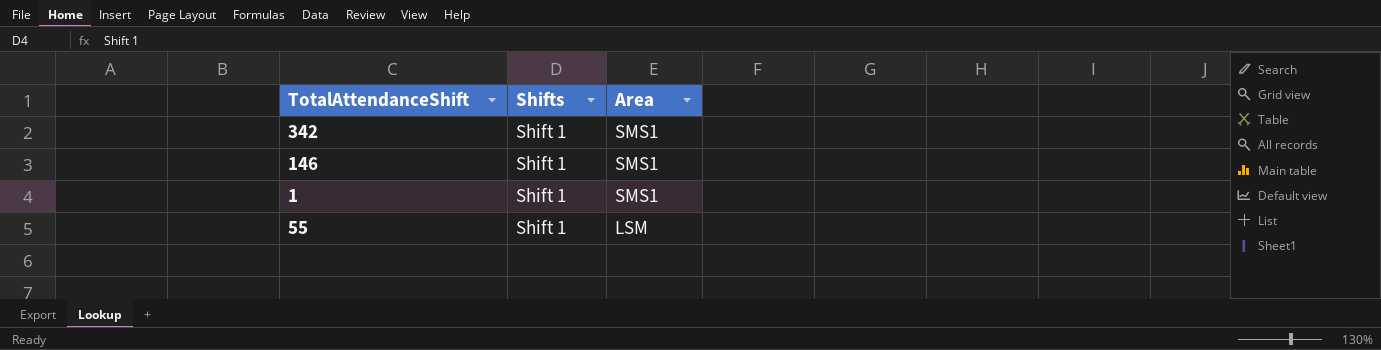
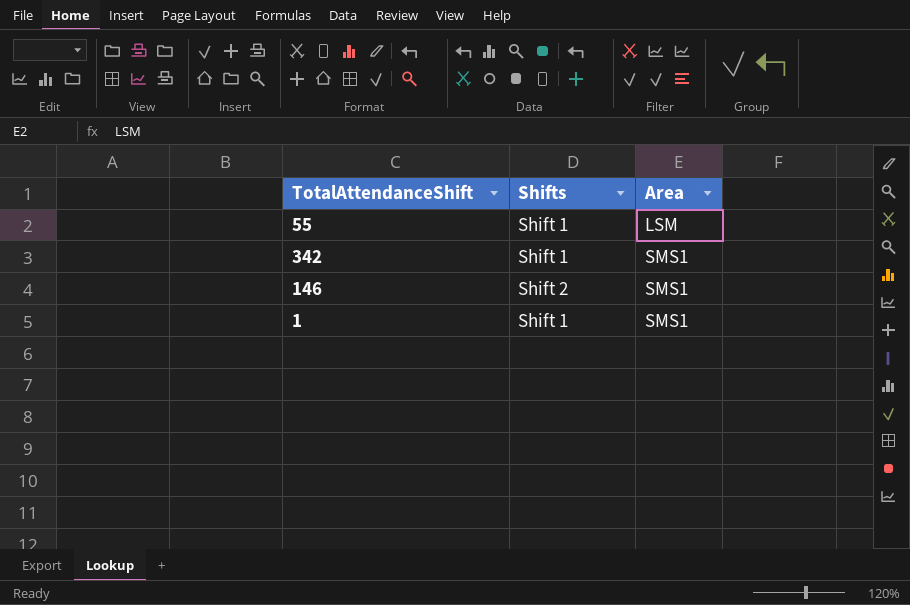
row order: Area descending -> Area ascending
146 | Shifts: Shift 1 -> Shift 2

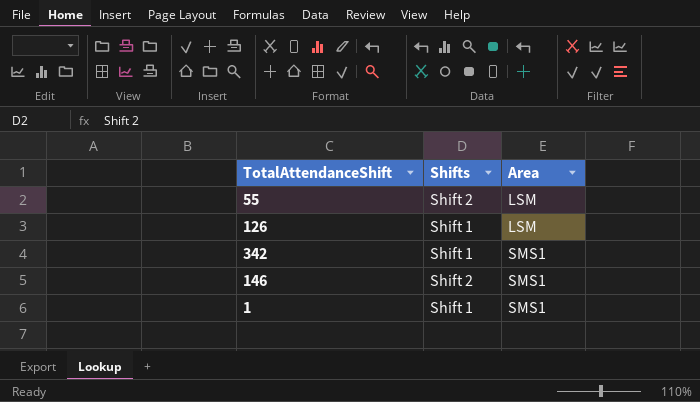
55 | Shifts: Shift 1 -> Shift 2
row 126: none -> Shift 1 | LSM

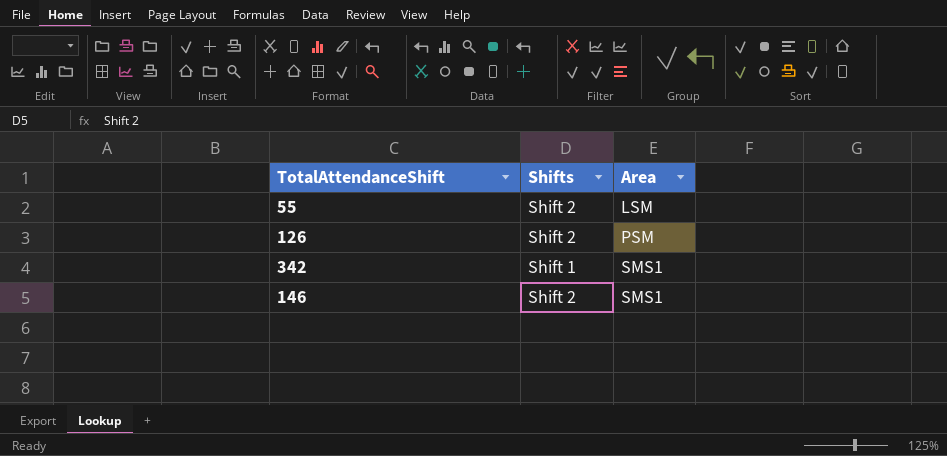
row 1: Shift 1 | SMS1 -> none
126 | Shifts: Shift 1 -> Shift 2
126 | Area: LSM -> PSM

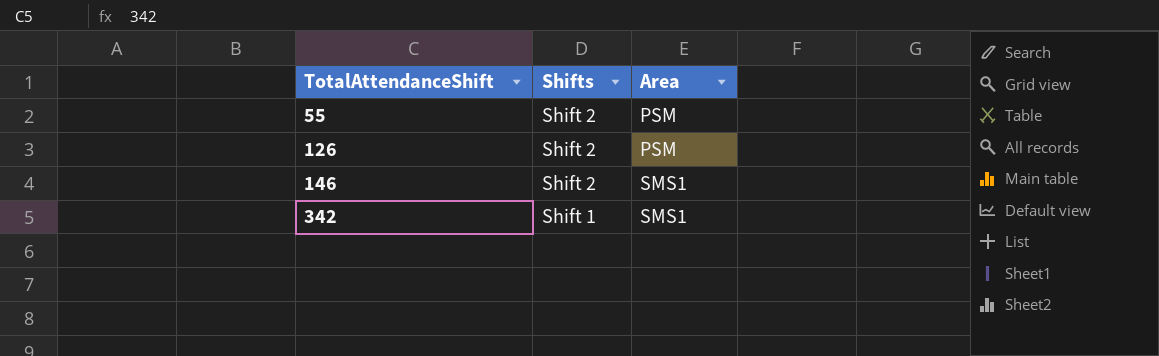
row order: Area ascending -> TotalAttendanceShift ascending
55 | Area: LSM -> PSM

